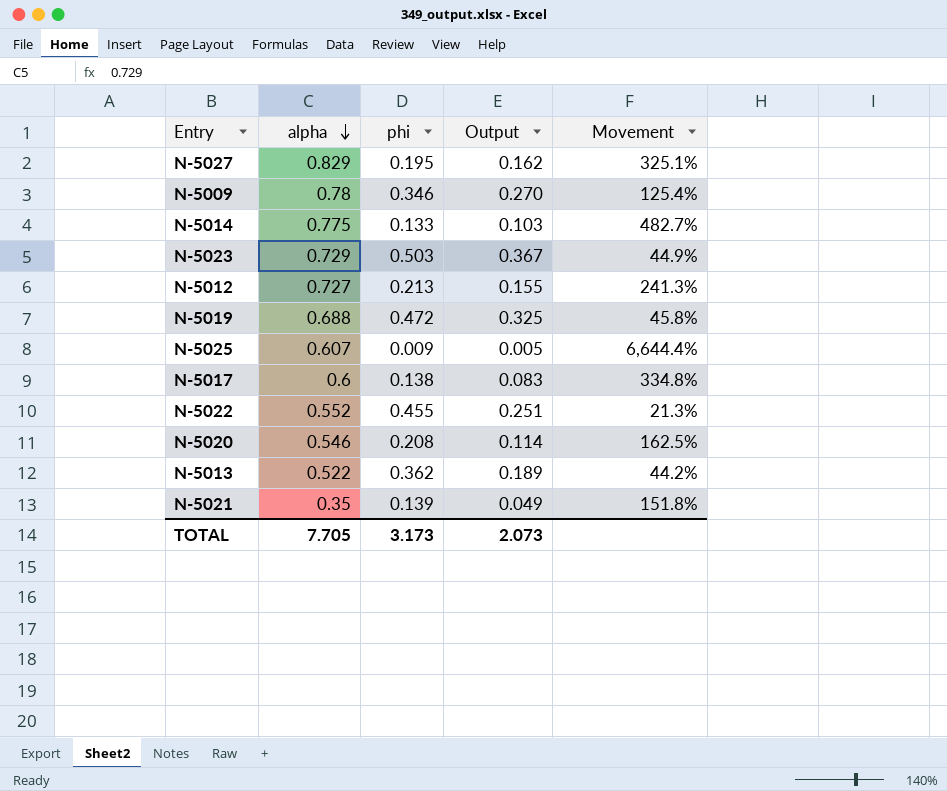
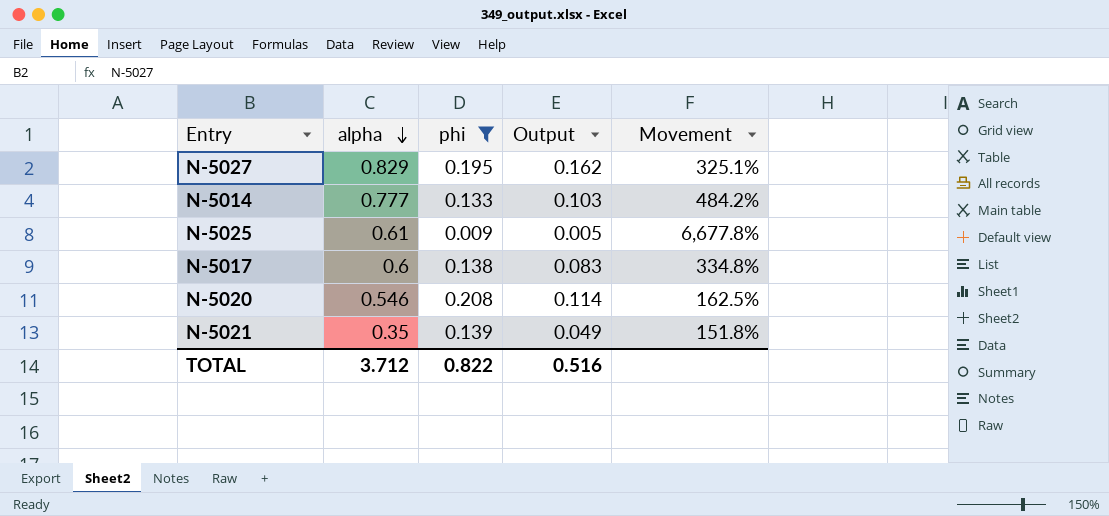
filter: none -> phi <= 0.208
N-5014 | alpha: 0.775 -> 0.777
N-5014 | Movement: 482.7% -> 484.2%
N-5025 | alpha: 0.607 -> 0.61
N-5025 | Movement: 6,644.4% -> 6,677.8%
TOTAL | alpha: 7.705 -> 3.712
TOTAL | phi: 3.173 -> 0.822
TOTAL | Output: 2.073 -> 0.516

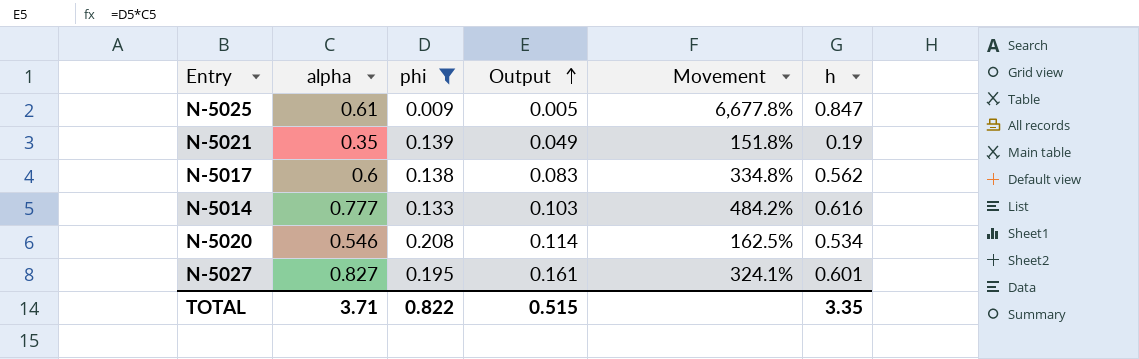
row order: alpha descending -> Output ascending
column h | position: none -> 6
N-5027 | alpha: 0.829 -> 0.827
N-5027 | Output: 0.162 -> 0.161
N-5027 | Movement: 325.1% -> 324.1%
TOTAL | alpha: 3.712 -> 3.71
TOTAL | Output: 0.516 -> 0.515

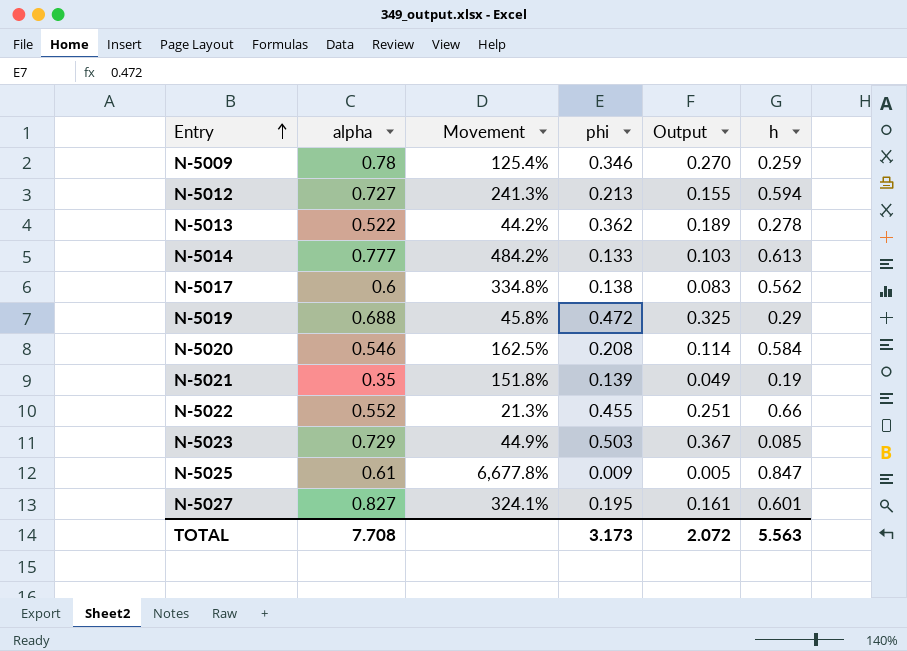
filter: phi <= 0.208 -> none
row order: Output ascending -> Entry ascending
column Movement | position: 5 -> 3
N-5014 | h: 0.616 -> 0.613
N-5020 | h: 0.534 -> 0.584
TOTAL | alpha: 3.71 -> 7.708
TOTAL | phi: 0.822 -> 3.173
TOTAL | Output: 0.515 -> 2.072
TOTAL | h: 3.35 -> 5.563

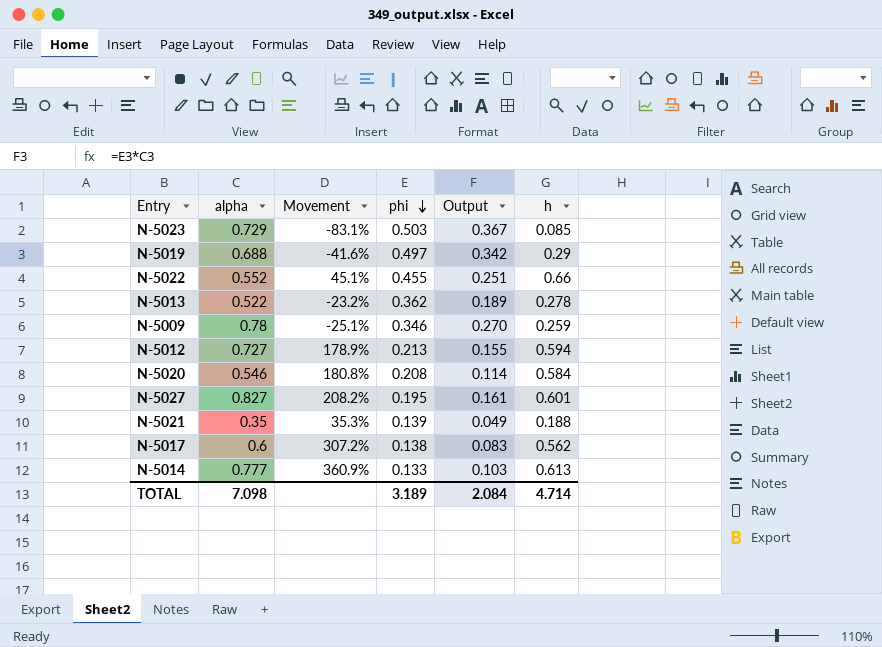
row order: Entry ascending -> phi descending
column Movement | formula: ([alpha] - [phi]) / [phi] -> ([h] - [phi]) / [phi]
row N-5025: 0.61 | 6,677.8% | 0.009 | 0.005 | 0.847 -> none
N-5019 | phi: 0.472 -> 0.497
N-5019 | Output: 0.325 -> 0.342
N-5021 | h: 0.19 -> 0.188
TOTAL | alpha: 7.708 -> 7.098
TOTAL | phi: 3.173 -> 3.189
TOTAL | Output: 2.072 -> 2.084
TOTAL | h: 5.563 -> 4.714

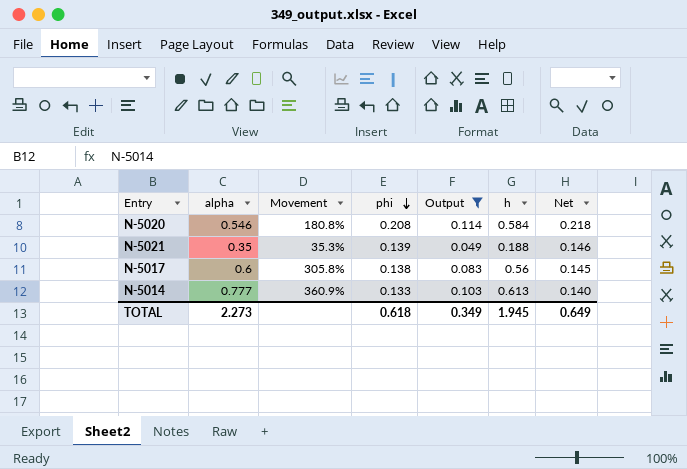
filter: none -> Output <= 0.114
column Net | formula: none -> [phi] * 1.05
N-5017 | Movement: 307.2% -> 305.8%
N-5017 | h: 0.562 -> 0.56
TOTAL | alpha: 7.098 -> 2.273
TOTAL | phi: 3.189 -> 0.618
TOTAL | Output: 2.084 -> 0.349
TOTAL | h: 4.714 -> 1.945

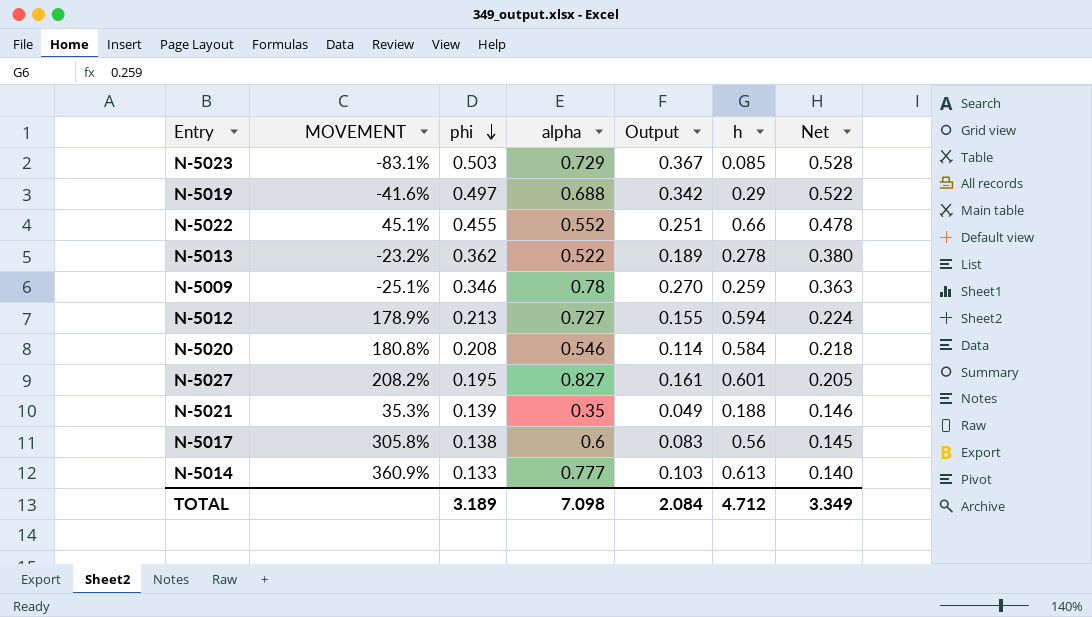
filter: Output <= 0.114 -> none
column name: Movement -> MOVEMENT
column alpha | position: 2 -> 4
TOTAL | phi: 0.618 -> 3.189
TOTAL | alpha: 2.273 -> 7.098
TOTAL | Output: 0.349 -> 2.084
TOTAL | h: 1.945 -> 4.712
TOTAL | Net: 0.649 -> 3.349

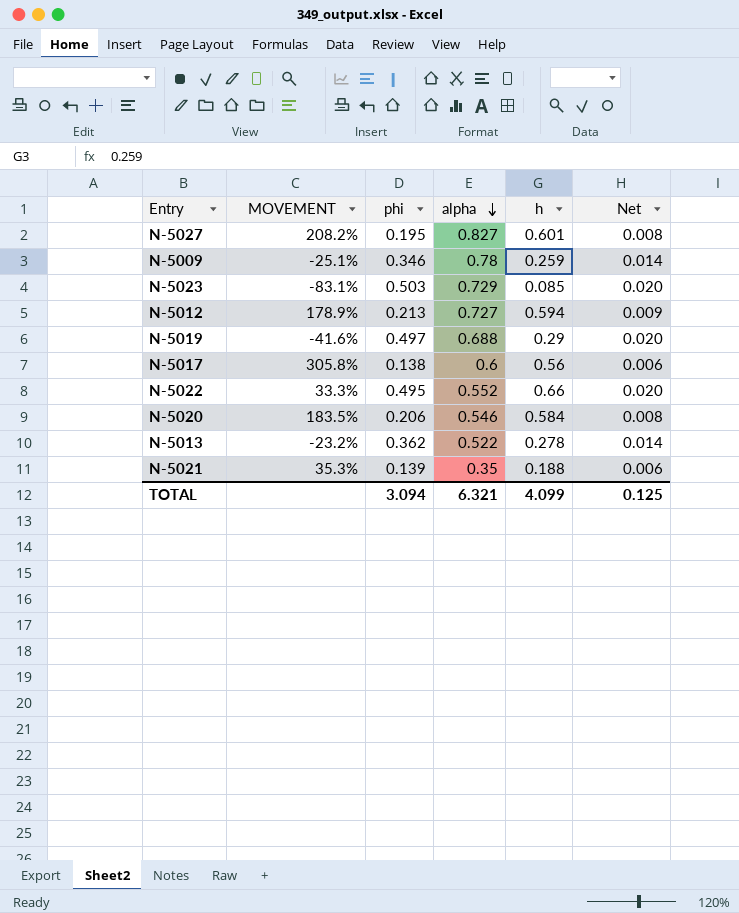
row order: phi descending -> alpha descending
column Output | formula: [phi] * [alpha] -> none
column Net | formula: [phi] * 1.05 -> [phi] * 0.04
row N-5014: 360.9% | 0.133 | 0.777 | 0.103 | 0.613 | 0.140 -> none
N-5022 | MOVEMENT: 45.1% -> 33.3%
N-5022 | phi: 0.455 -> 0.495
N-5020 | MOVEMENT: 180.8% -> 183.5%
N-5020 | phi: 0.208 -> 0.206
TOTAL | phi: 3.189 -> 3.094
TOTAL | alpha: 7.098 -> 6.321
TOTAL | h: 4.712 -> 4.099
TOTAL | Net: 3.349 -> 0.125

